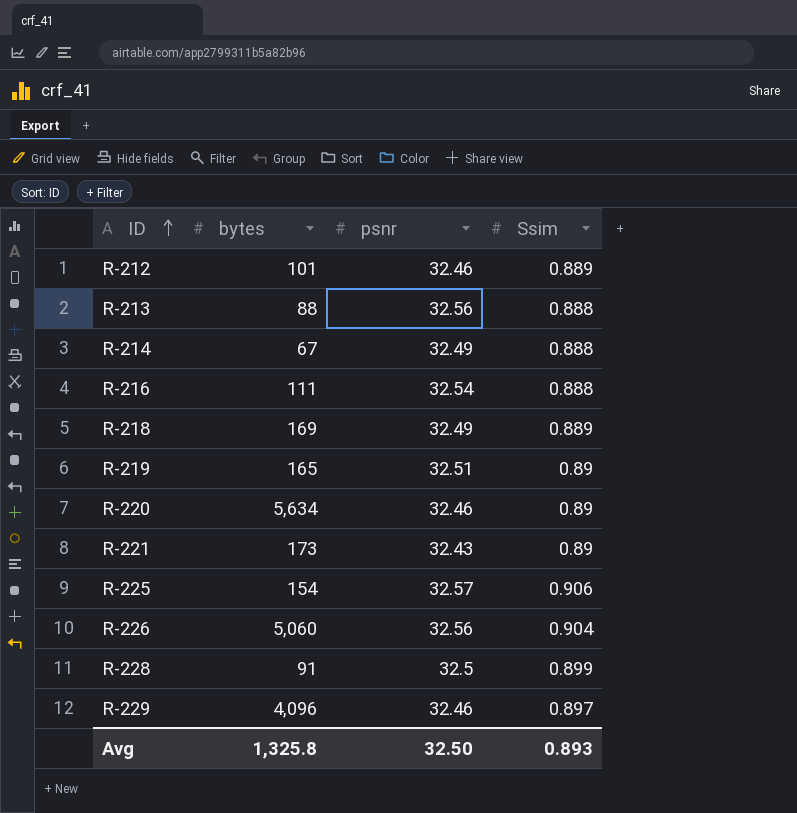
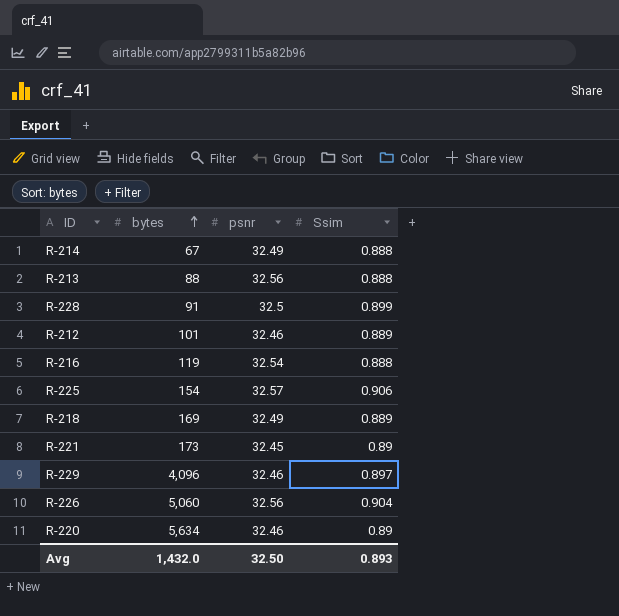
row order: ID ascending -> bytes ascending
row R-219: 165 | 32.51 | 0.89 -> none
R-216 | bytes: 111 -> 119
R-221 | psnr: 32.43 -> 32.45
Avg | bytes: 1,325.8 -> 1,432.0

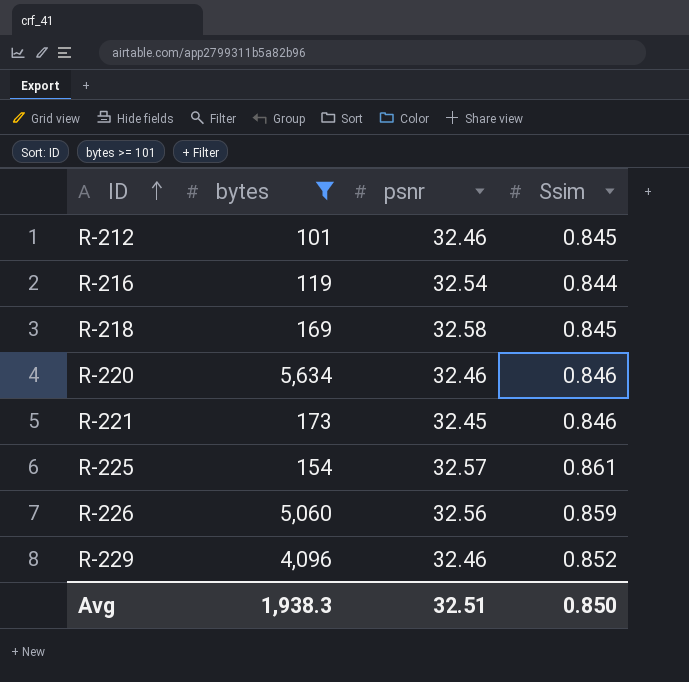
filter: none -> bytes >= 101
row order: bytes ascending -> ID ascending
R-212 | Ssim: 0.889 -> 0.845
R-216 | Ssim: 0.888 -> 0.844
R-218 | psnr: 32.49 -> 32.58
R-218 | Ssim: 0.889 -> 0.845
R-220 | Ssim: 0.89 -> 0.846
R-221 | Ssim: 0.89 -> 0.846
R-225 | Ssim: 0.906 -> 0.861
R-226 | Ssim: 0.904 -> 0.859
R-229 | Ssim: 0.897 -> 0.852
Avg | bytes: 1,432.0 -> 1,938.3
Avg | psnr: 32.50 -> 32.51
Avg | Ssim: 0.893 -> 0.850

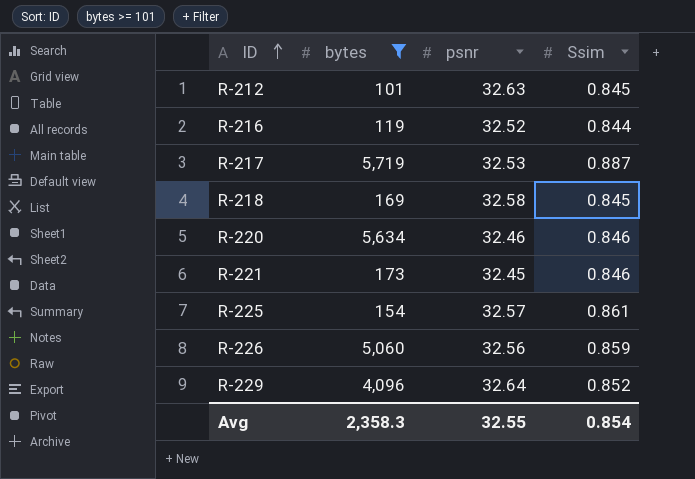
R-212 | psnr: 32.46 -> 32.63
R-216 | psnr: 32.54 -> 32.52
row R-217: none -> 5,719 | 32.53 | 0.887
R-229 | psnr: 32.46 -> 32.64
Avg | bytes: 1,938.3 -> 2,358.3
Avg | psnr: 32.51 -> 32.55
Avg | Ssim: 0.850 -> 0.854

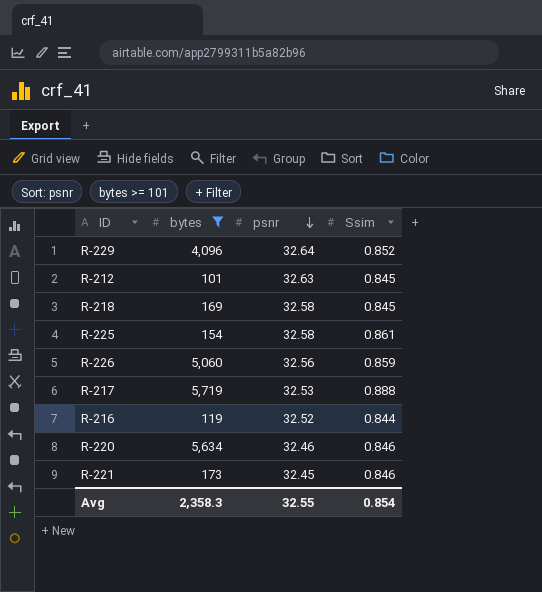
row order: ID ascending -> psnr descending
R-225 | psnr: 32.57 -> 32.58
R-217 | Ssim: 0.887 -> 0.888

